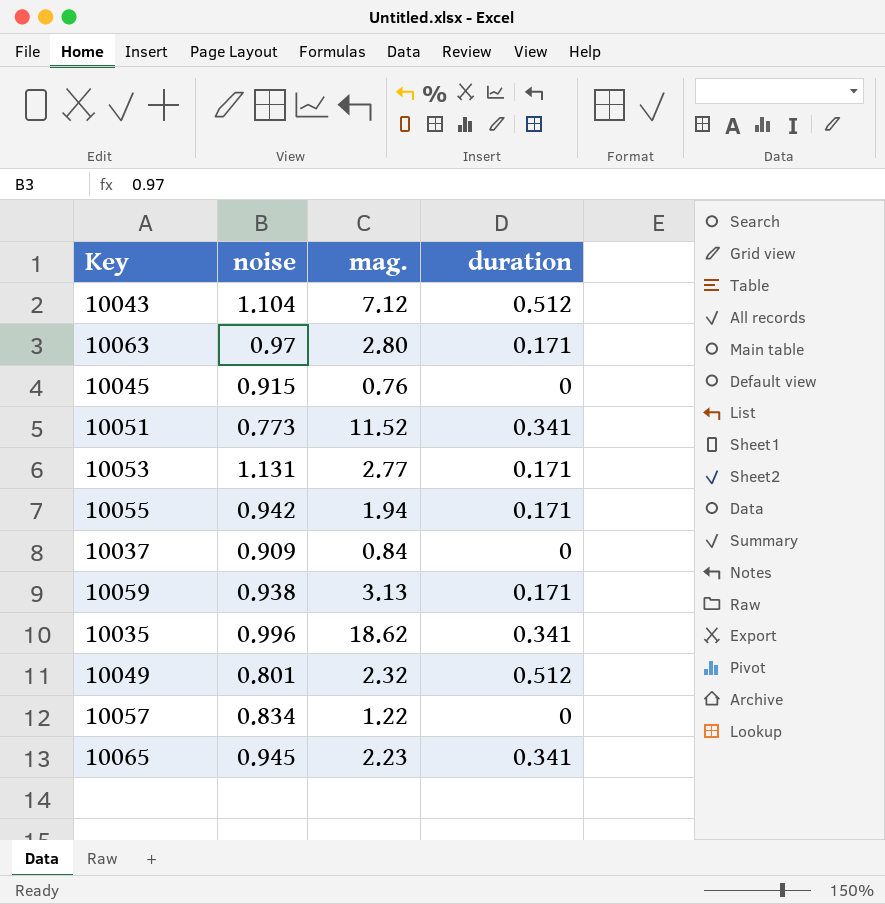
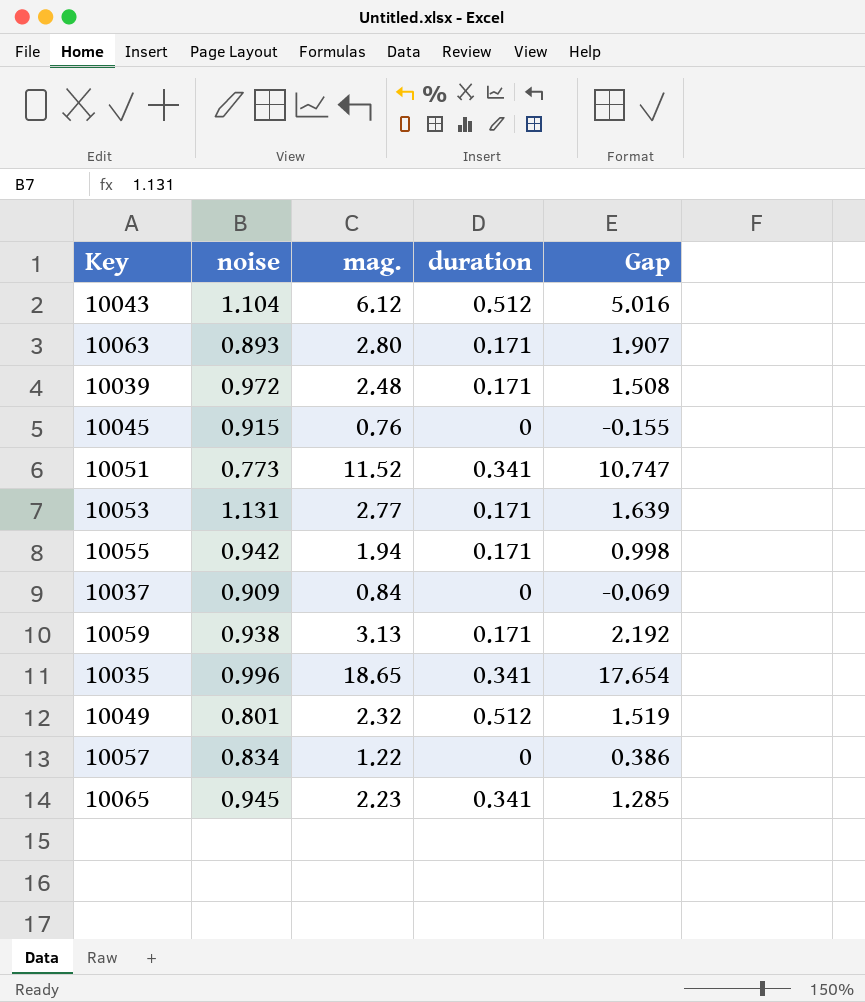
column Gap | formula: none -> [mag.] - [noise]
10043 | mag.: 7.12 -> 6.12
10063 | noise: 0.97 -> 0.893
row 10039: none -> 0.972 | 2.48 | 0.171 | 1.508
10035 | mag.: 18.62 -> 18.65

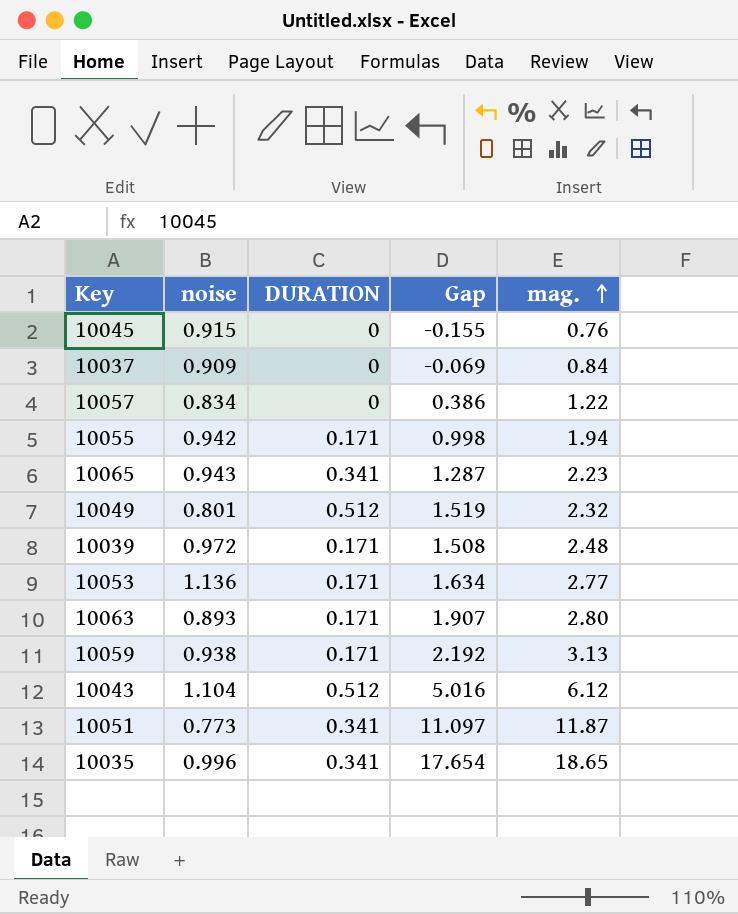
row order: none -> mag. ascending
column name: duration -> DURATION
column mag. | position: 3 -> 5
10065 | noise: 0.945 -> 0.943
10065 | Gap: 1.285 -> 1.287
10053 | noise: 1.131 -> 1.136
10053 | Gap: 1.639 -> 1.634
10051 | Gap: 10.747 -> 11.097
10051 | mag.: 11.52 -> 11.87

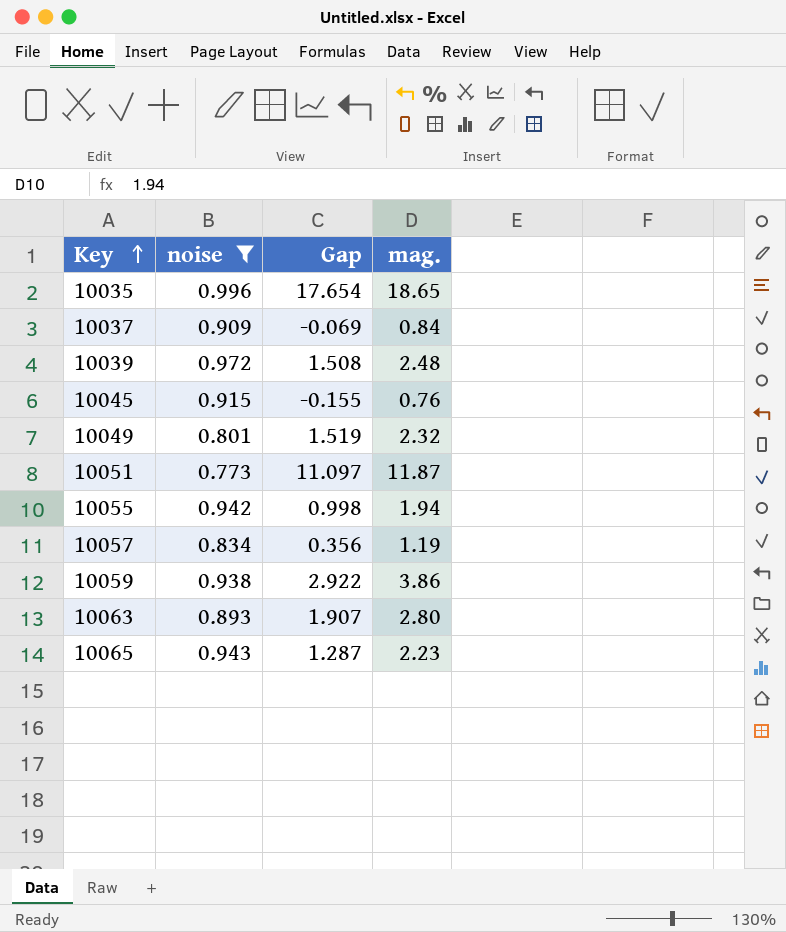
filter: none -> noise <= 0.996
row order: mag. ascending -> Key ascending
column DURATION | position: 3 -> none
10057 | Gap: 0.386 -> 0.356
10057 | mag.: 1.22 -> 1.19
10059 | Gap: 2.192 -> 2.922
10059 | mag.: 3.13 -> 3.86

